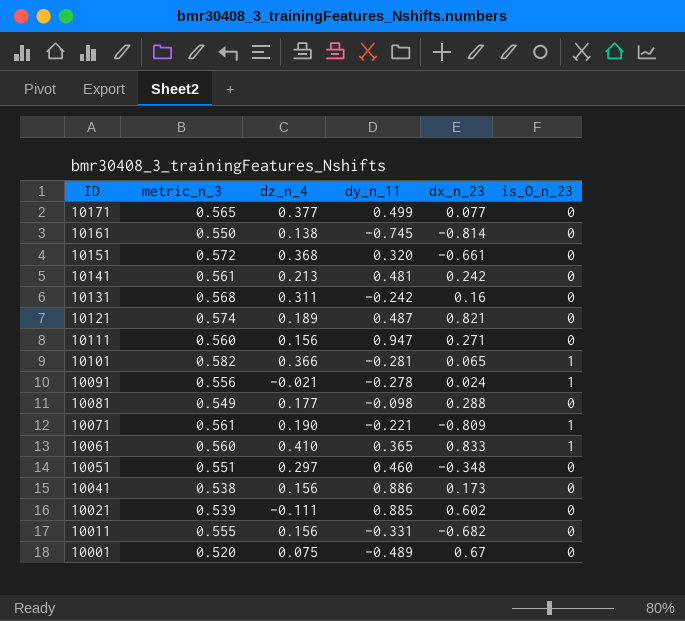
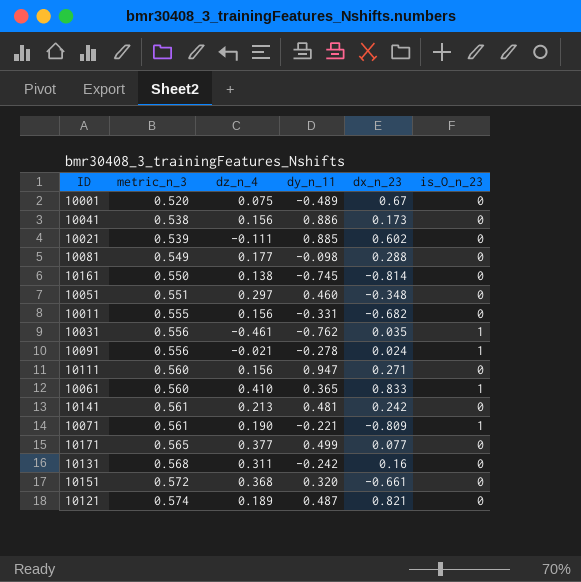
row order: ID descending -> metric_n_3 ascending
row 10101: 0.582 | 0.366 | -0.281 | 0.065 | 1 -> none
row 10031: none -> 0.556 | -0.461 | -0.762 | 0.035 | 1

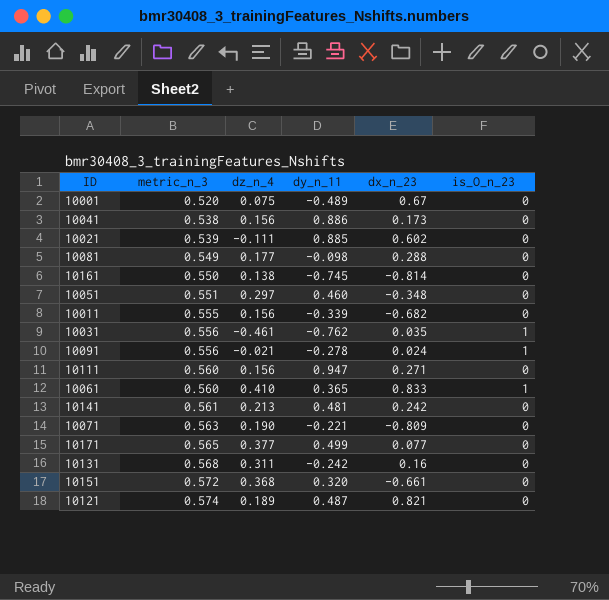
10011 | dy_n_11: -0.331 -> -0.339
10071 | metric_n_3: 0.561 -> 0.563
10071 | is_O_n_23: 1 -> 0

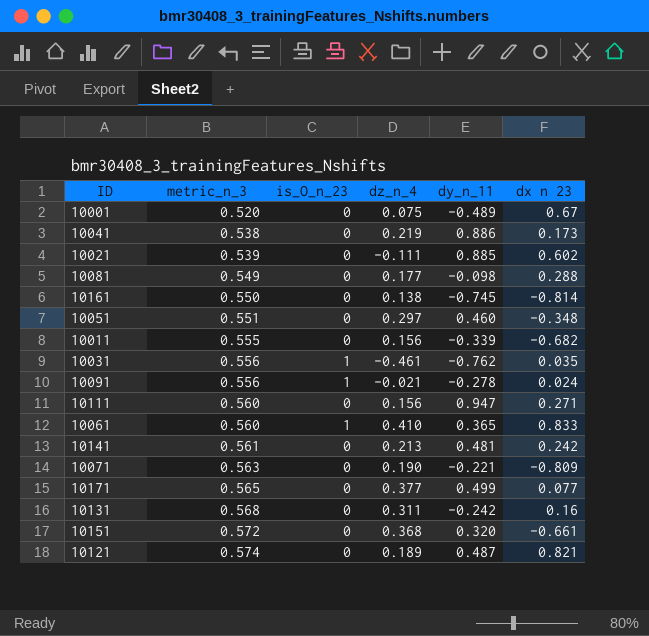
column is_O_n_23 | position: 6 -> 3
column name: dx_n_23 -> dx n 23
10041 | dz_n_4: 0.156 -> 0.219

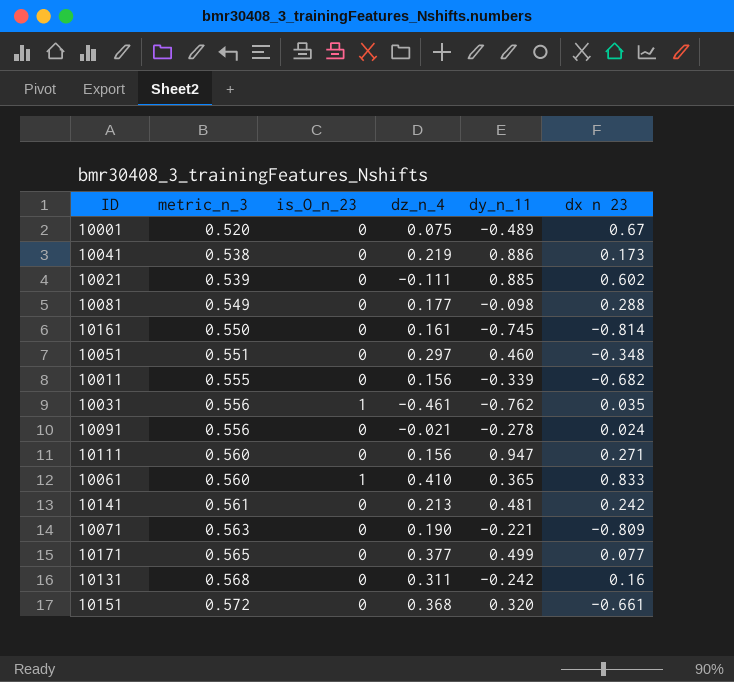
row 10121: 0.574 | 0 | 0.189 | 0.487 | 0.821 -> none
10161 | dz_n_4: 0.138 -> 0.161
10091 | is_O_n_23: 1 -> 0

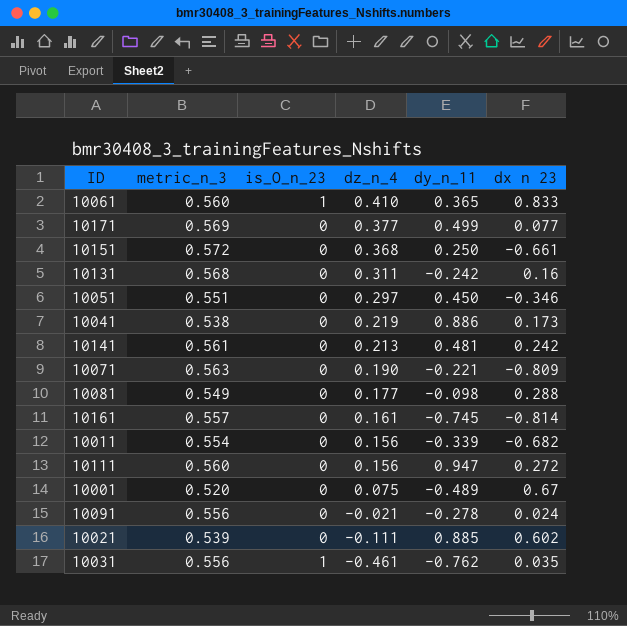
row order: metric_n_3 ascending -> dz_n_4 descending
10171 | metric_n_3: 0.565 -> 0.569
10151 | dy_n_11: 0.320 -> 0.250
10051 | dy_n_11: 0.460 -> 0.450
10051 | dx n 23: -0.348 -> -0.346
10161 | metric_n_3: 0.550 -> 0.557
10011 | metric_n_3: 0.555 -> 0.554
10111 | dx n 23: 0.271 -> 0.272

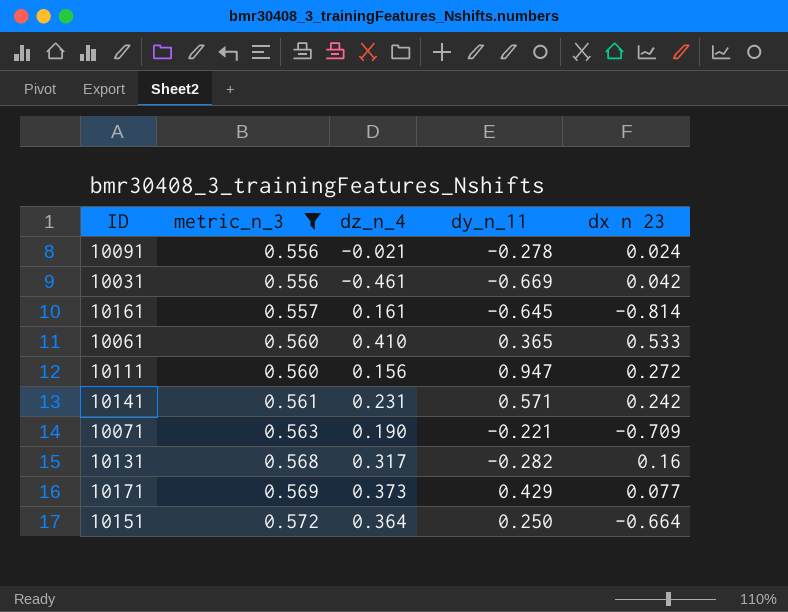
filter: none -> metric_n_3 >= 0.556
row order: dz_n_4 descending -> metric_n_3 ascending
column is_O_n_23 | position: 3 -> none
10031 | dy_n_11: -0.762 -> -0.669
10031 | dx n 23: 0.035 -> 0.042
10161 | dy_n_11: -0.745 -> -0.645
10061 | dx n 23: 0.833 -> 0.533
10141 | dz_n_4: 0.213 -> 0.231
10141 | dy_n_11: 0.481 -> 0.571
10071 | dx n 23: -0.809 -> -0.709
10131 | dz_n_4: 0.311 -> 0.317
10131 | dy_n_11: -0.242 -> -0.282
10171 | dz_n_4: 0.377 -> 0.373
10171 | dy_n_11: 0.499 -> 0.429
10151 | dz_n_4: 0.368 -> 0.364
10151 | dx n 23: -0.661 -> -0.664

